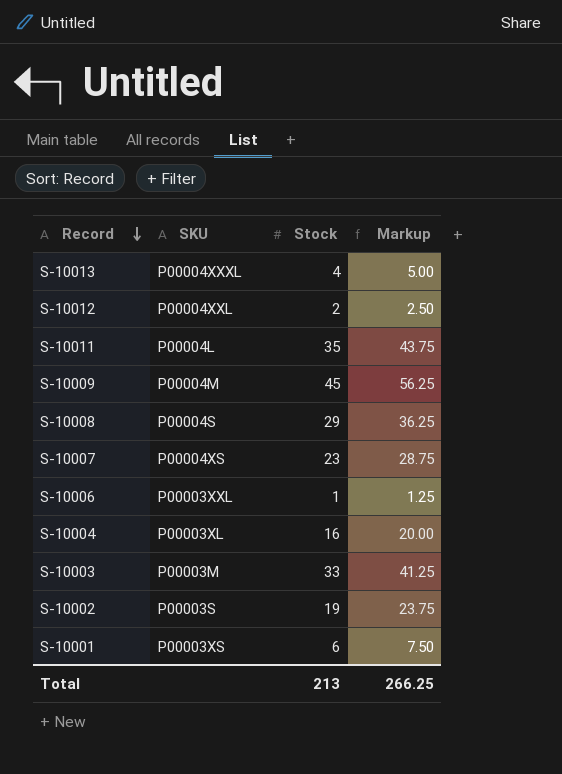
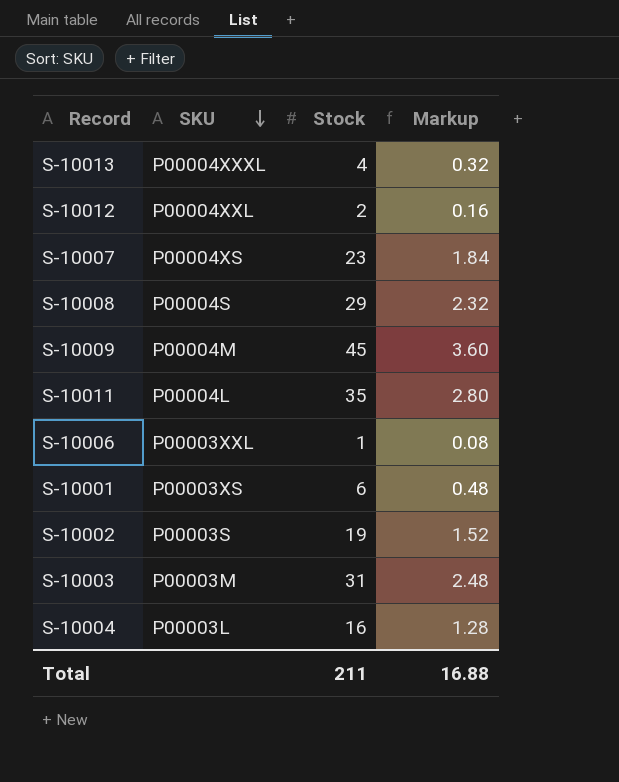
row order: Record descending -> SKU descending
column Markup | formula: [Stock] * 1.25 -> [Stock] * 0.08
S-10003 | Stock: 33 -> 31
S-10004 | SKU: P00003XL -> P00003L
Total | Stock: 213 -> 211
Total | Markup: 266.25 -> 16.88

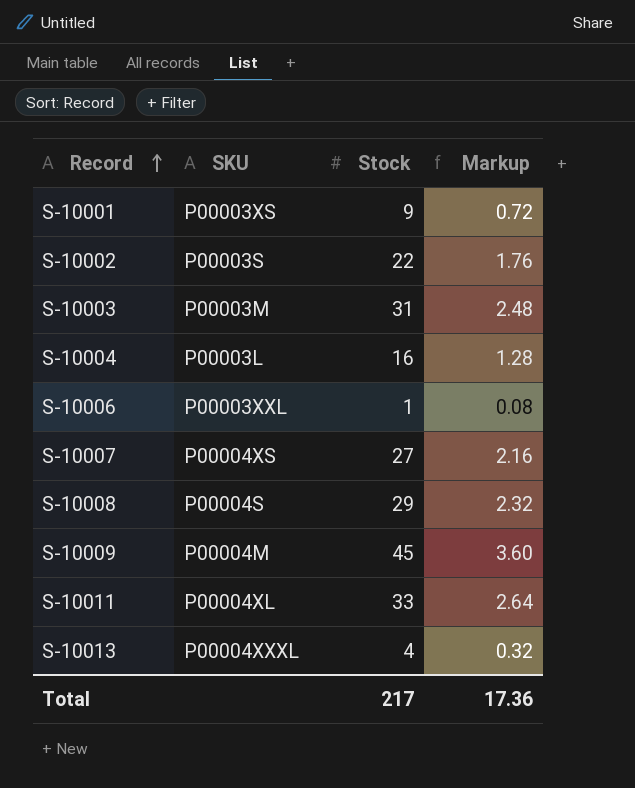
row order: SKU descending -> Record ascending
row S-10012: P00004XXL | 2 | 0.16 -> none
S-10001 | Stock: 6 -> 9
S-10001 | Markup: 0.48 -> 0.72
S-10002 | Stock: 19 -> 22
S-10002 | Markup: 1.52 -> 1.76
S-10007 | Stock: 23 -> 27
S-10007 | Markup: 1.84 -> 2.16
S-10011 | SKU: P00004L -> P00004XL
S-10011 | Stock: 35 -> 33
S-10011 | Markup: 2.80 -> 2.64
Total | Stock: 211 -> 217
Total | Markup: 16.88 -> 17.36

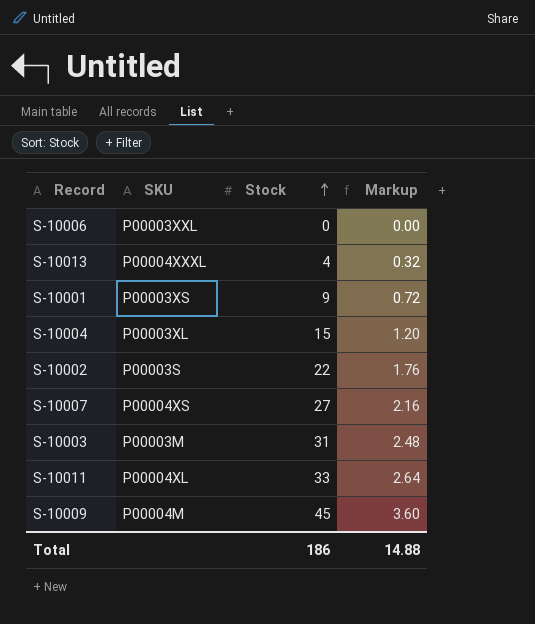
row order: Record ascending -> Stock ascending
row S-10008: P00004S | 29 | 2.32 -> none
S-10006 | Stock: 1 -> 0
S-10006 | Markup: 0.08 -> 0.00
S-10004 | SKU: P00003L -> P00003XL
S-10004 | Stock: 16 -> 15
S-10004 | Markup: 1.28 -> 1.20
Total | Stock: 217 -> 186
Total | Markup: 17.36 -> 14.88

